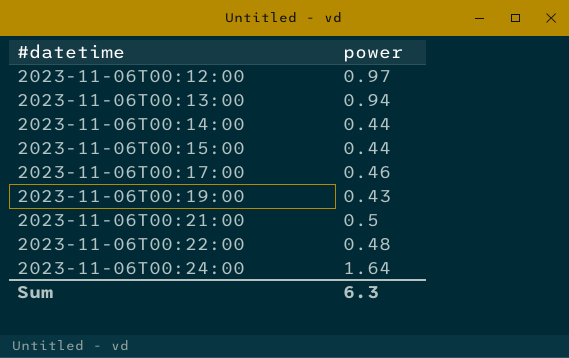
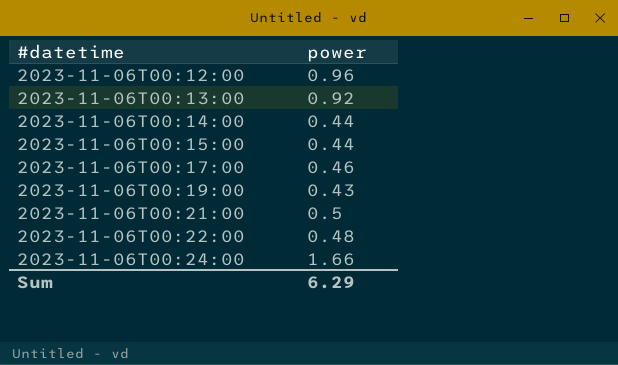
2023-11-06T00:12:00 | power: 0.97 -> 0.96
2023-11-06T00:13:00 | power: 0.94 -> 0.92
2023-11-06T00:24:00 | power: 1.64 -> 1.66
Sum | power: 6.3 -> 6.29

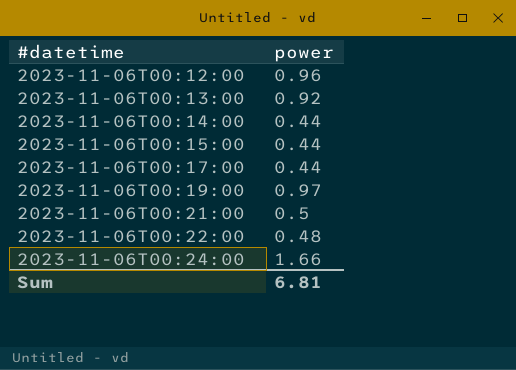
2023-11-06T00:17:00 | power: 0.46 -> 0.44
2023-11-06T00:19:00 | power: 0.43 -> 0.97
Sum | power: 6.29 -> 6.81

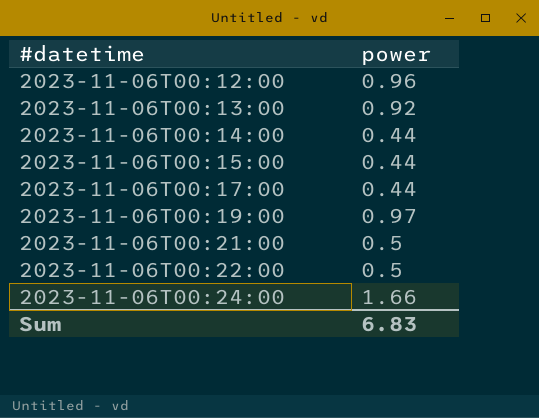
2023-11-06T00:22:00 | power: 0.48 -> 0.5
Sum | power: 6.81 -> 6.83

